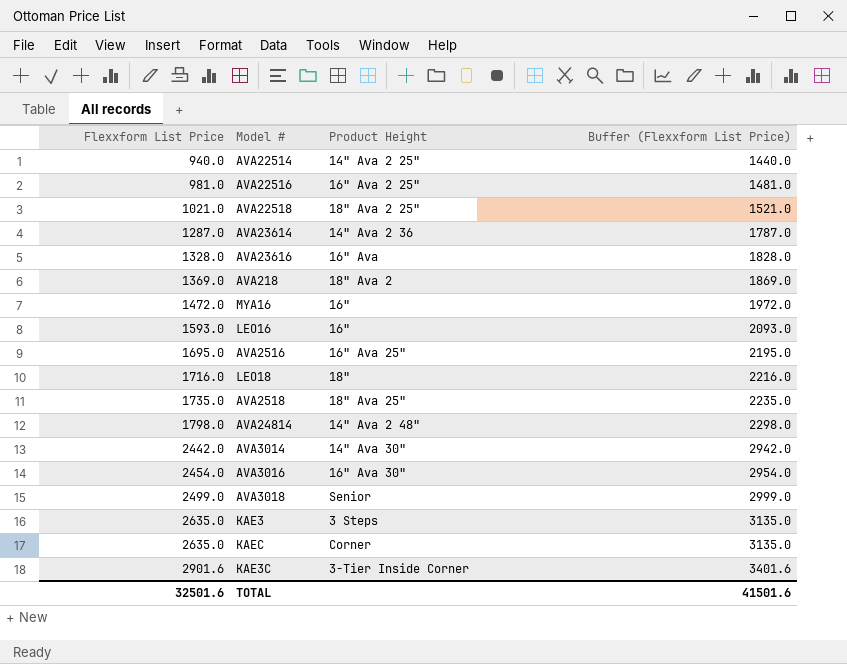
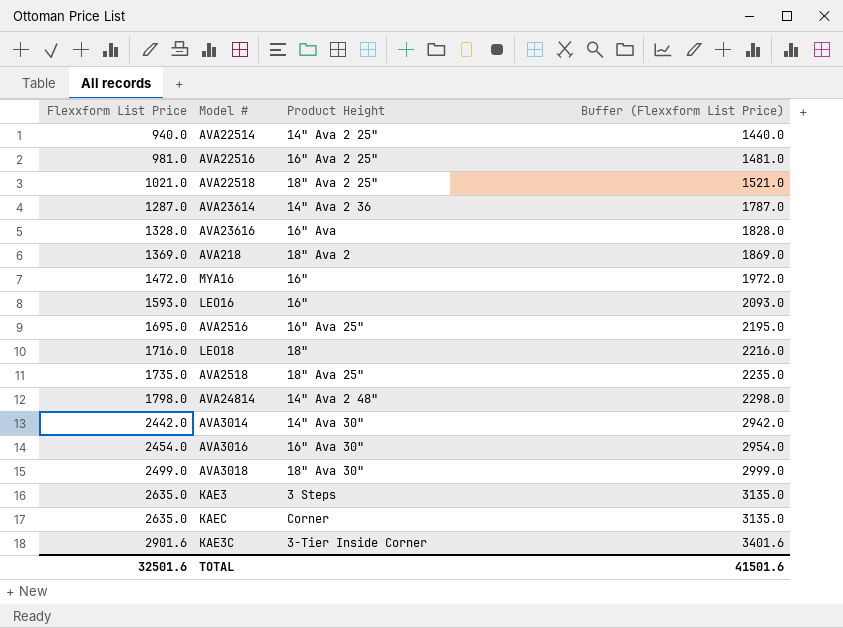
AVA3018 | Product Height: Senior -> 18" Ava 30"

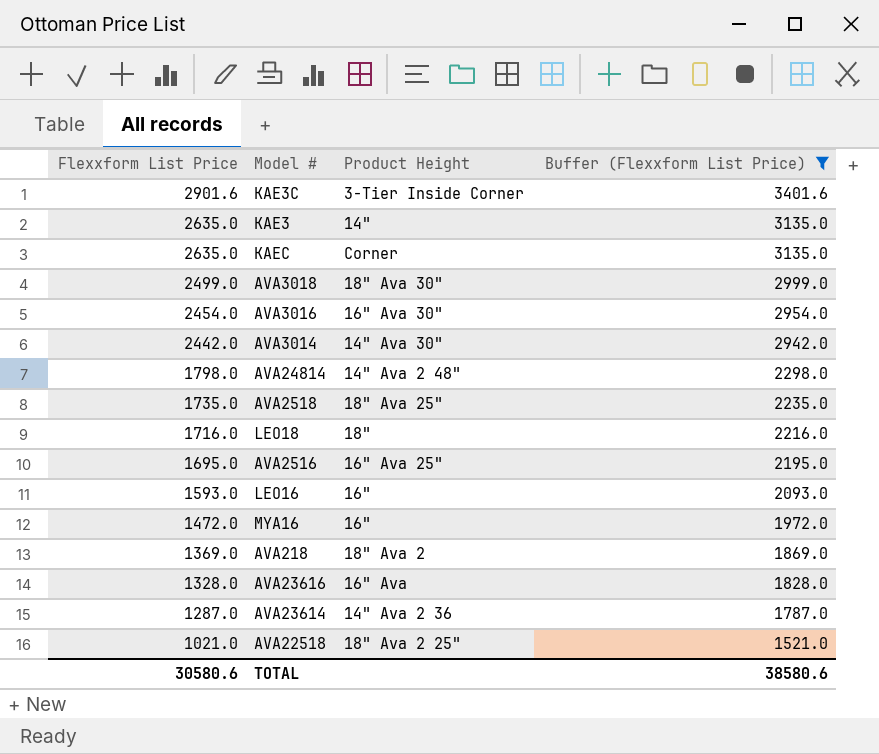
filter: none -> Buffer (Flexxform List Price) >= 1521.0
row order: Flexxform List Price ascending -> Flexxform List Price descending
KAE3 | Product Height: 3 Steps -> 14"
TOTAL | Flexxform List Price: 32501.6 -> 30580.6
TOTAL | Buffer (Flexxform List Price): 41501.6 -> 38580.6

